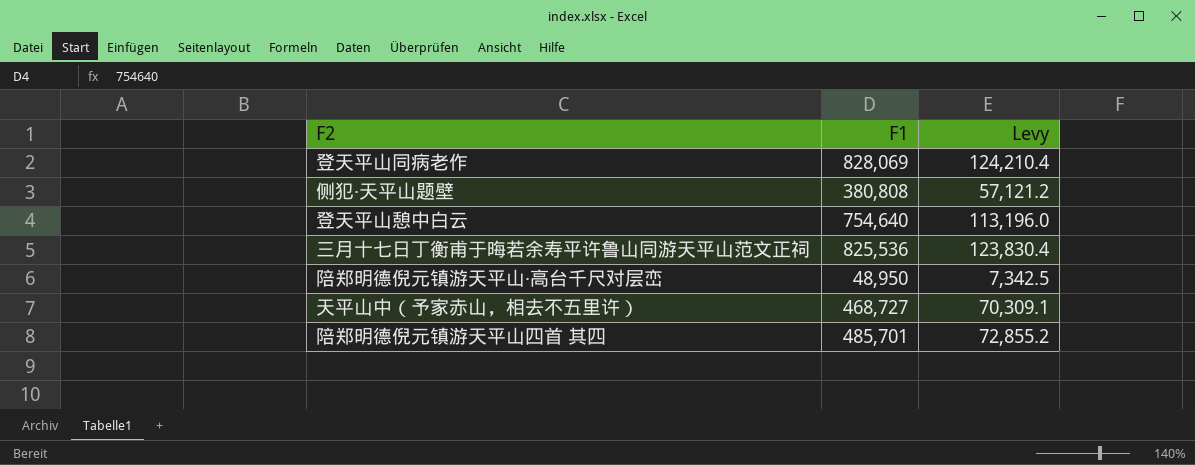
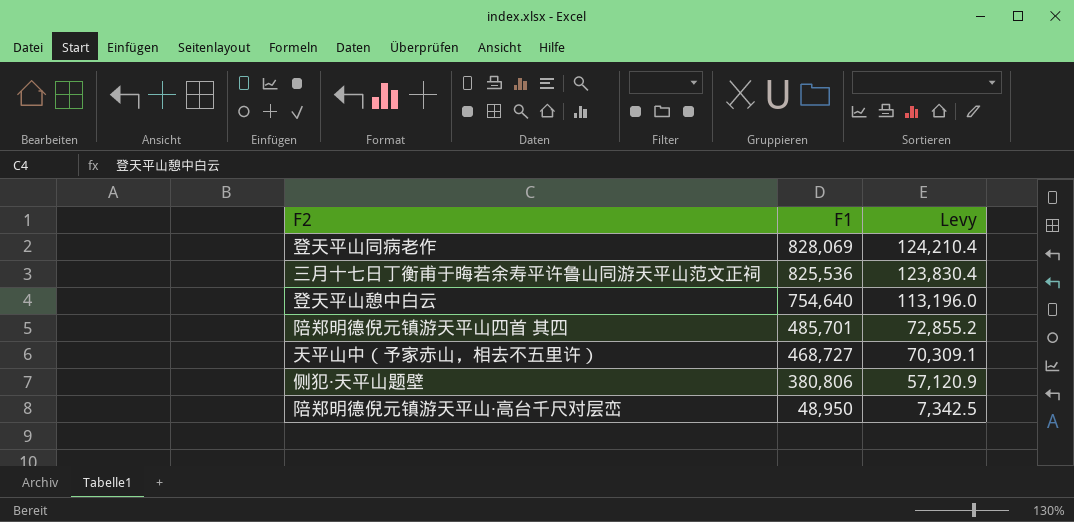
row order: none -> F1 descending
侧犯·天平山题壁 | F1: 380,808 -> 380,806
侧犯·天平山题壁 | Levy: 57,121.2 -> 57,120.9

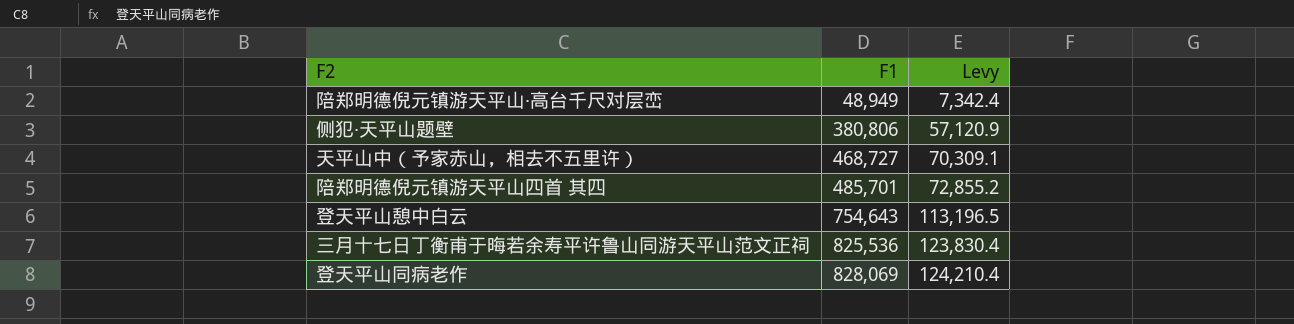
row order: F1 descending -> F1 ascending
陪郑明德倪元镇游天平山·高台千尺对层峦 | F1: 48,950 -> 48,949
陪郑明德倪元镇游天平山·高台千尺对层峦 | Levy: 7,342.5 -> 7,342.4
登天平山憩中白云 | F1: 754,640 -> 754,643
登天平山憩中白云 | Levy: 113,196.0 -> 113,196.5

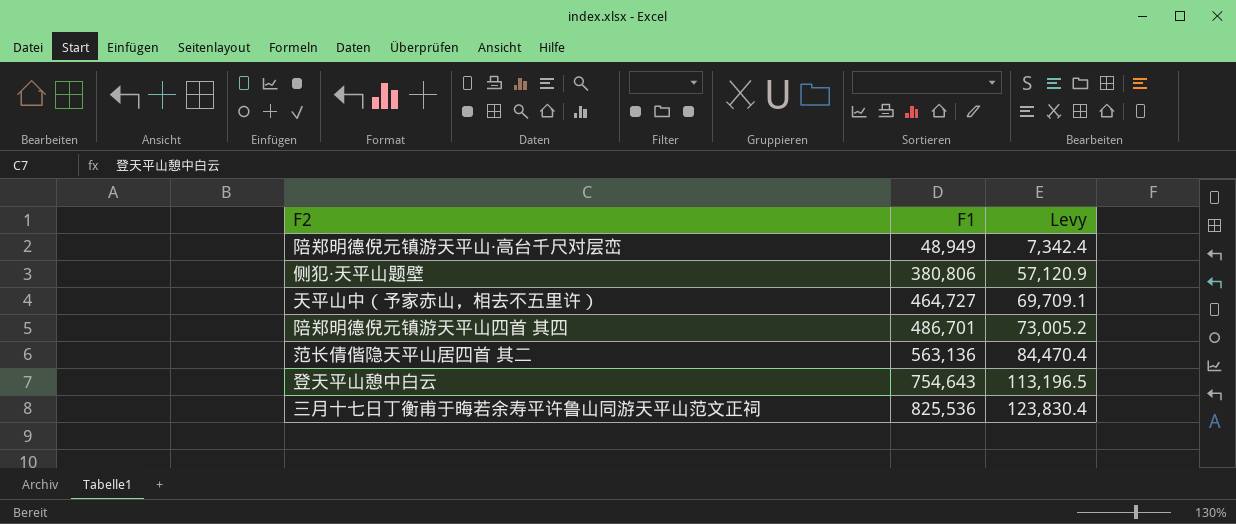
row 登天平山同病老作: 828,069 | 124,210.4 -> none
天平山中（予家赤山，相去不五里许） | F1: 468,727 -> 464,727
天平山中（予家赤山，相去不五里许） | Levy: 70,309.1 -> 69,709.1
陪郑明德倪元镇游天平山四首 其四 | F1: 485,701 -> 486,701
陪郑明德倪元镇游天平山四首 其四 | Levy: 72,855.2 -> 73,005.2
row 范长倩偕隐天平山居四首 其二: none -> 563,136 | 84,470.4

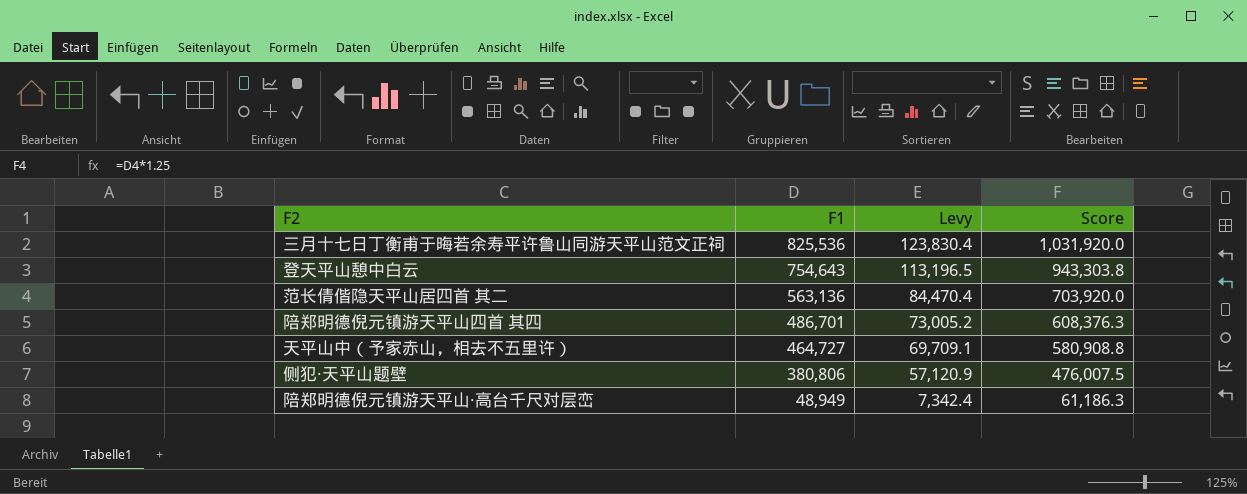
row order: F1 ascending -> F1 descending
column Score | formula: none -> [F1] * 1.25

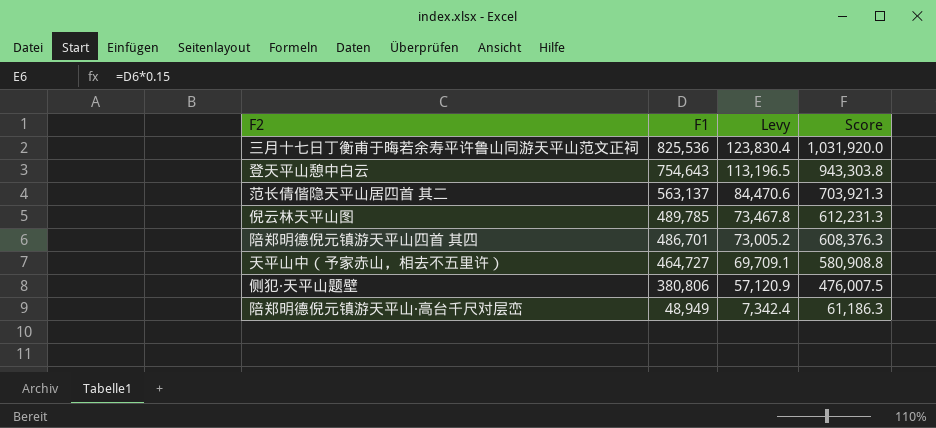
范长倩偕隐天平山居四首 其二 | F1: 563,136 -> 563,137
范长倩偕隐天平山居四首 其二 | Levy: 84,470.4 -> 84,470.6
范长倩偕隐天平山居四首 其二 | Score: 703,920.0 -> 703,921.3
row 倪云林天平山图: none -> 489,785 | 73,467.8 | 612,231.3

